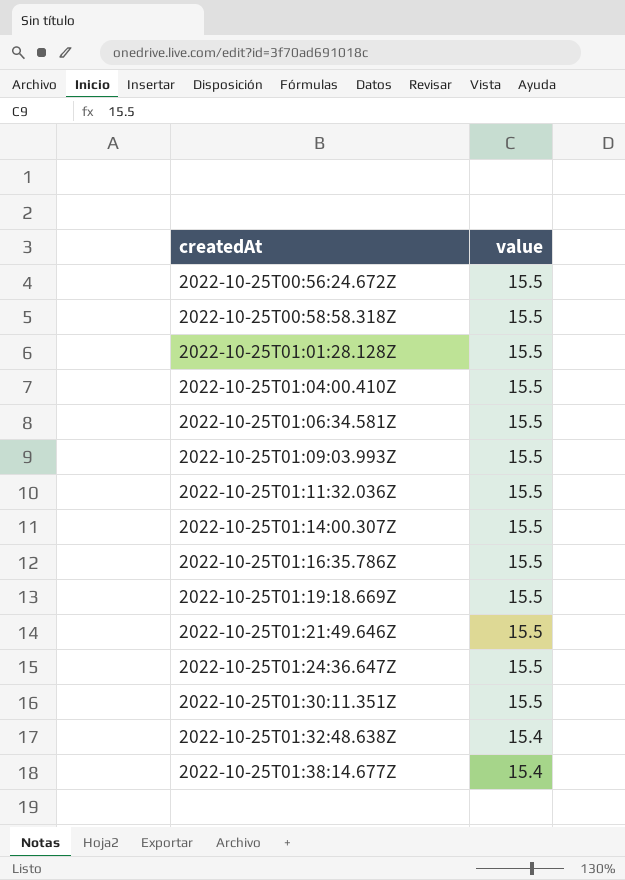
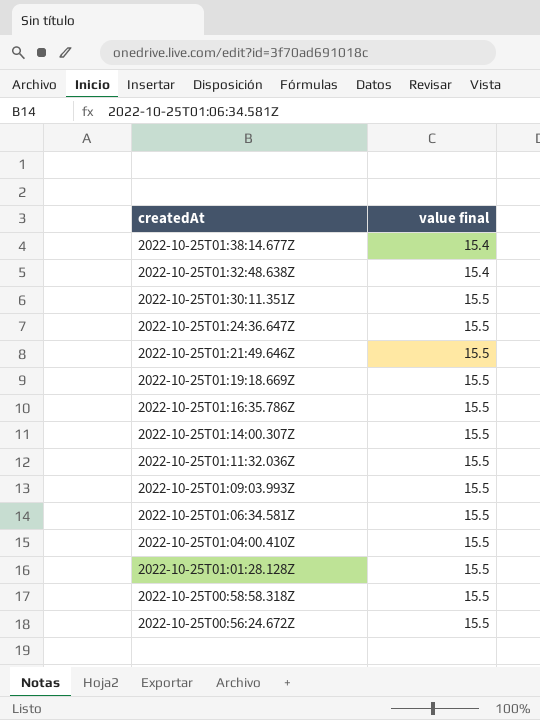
row order: createdAt ascending -> createdAt descending
column name: value -> value final

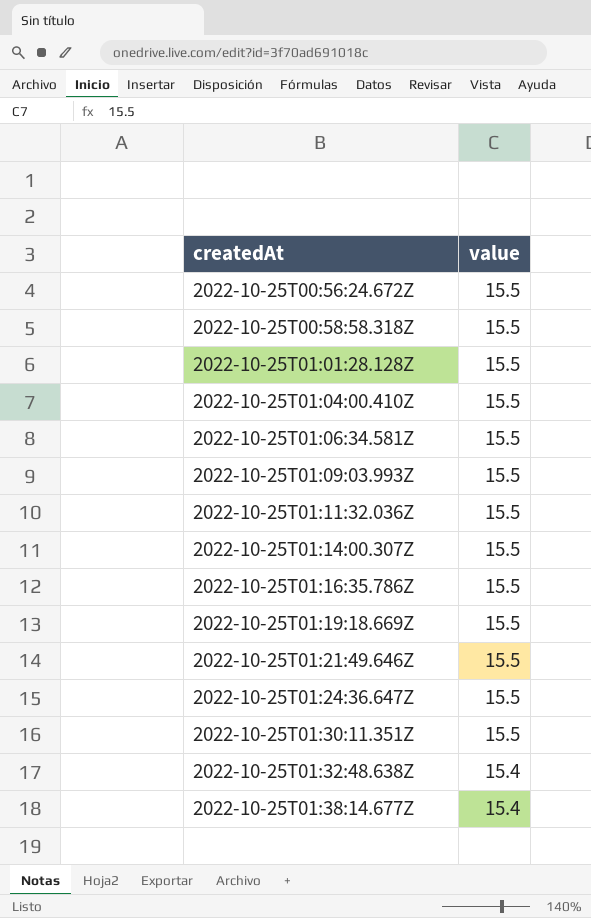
row order: createdAt descending -> createdAt ascending
column name: value final -> value

